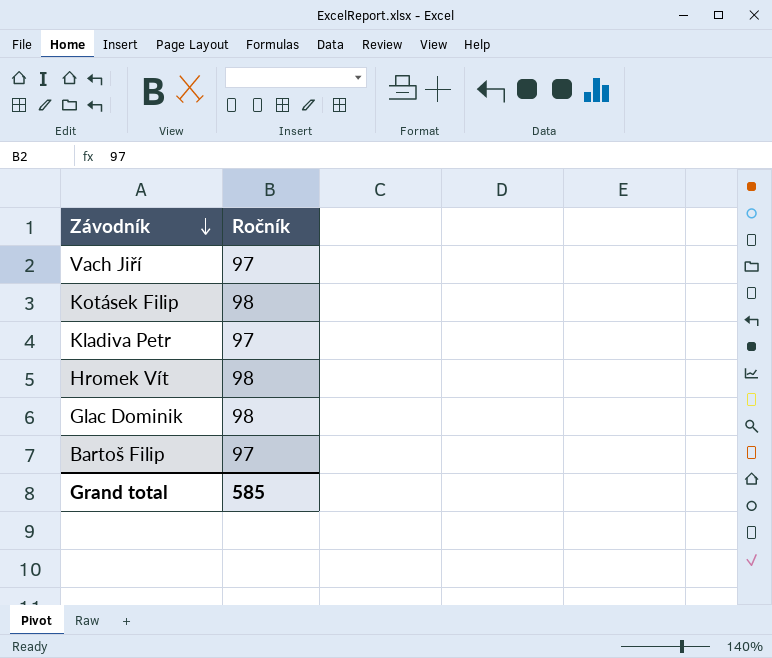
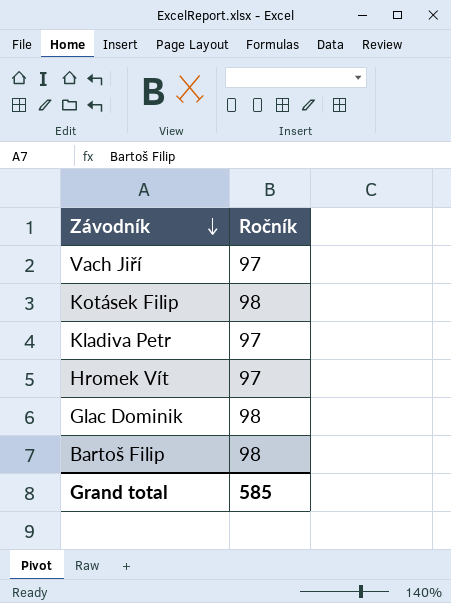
Hromek Vít | Ročník: 98 -> 97
Bartoš Filip | Ročník: 97 -> 98

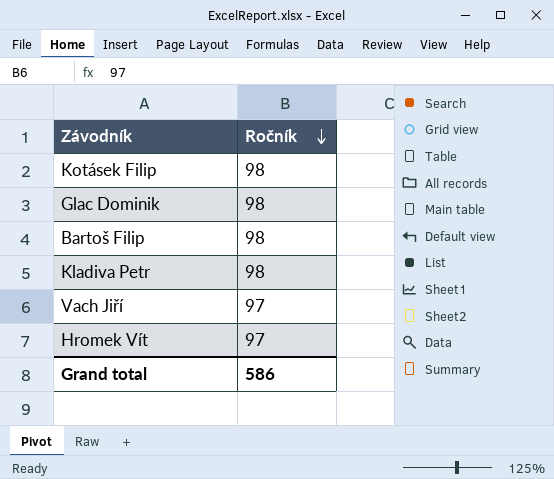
row order: Závodník descending -> Ročník descending
Kladiva Petr | Ročník: 97 -> 98
Grand total | Ročník: 585 -> 586

